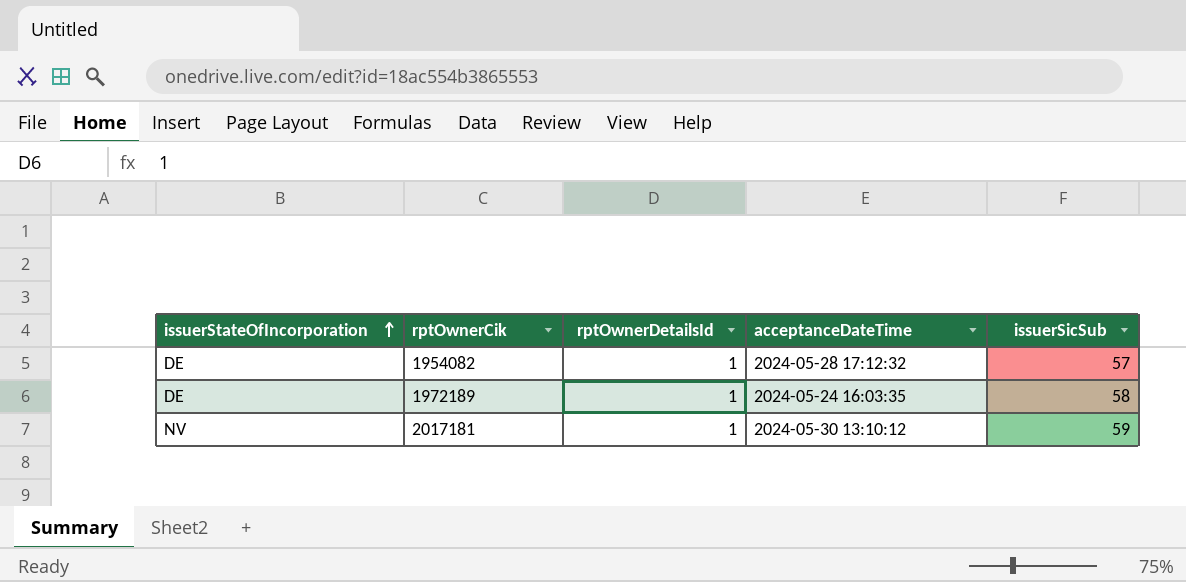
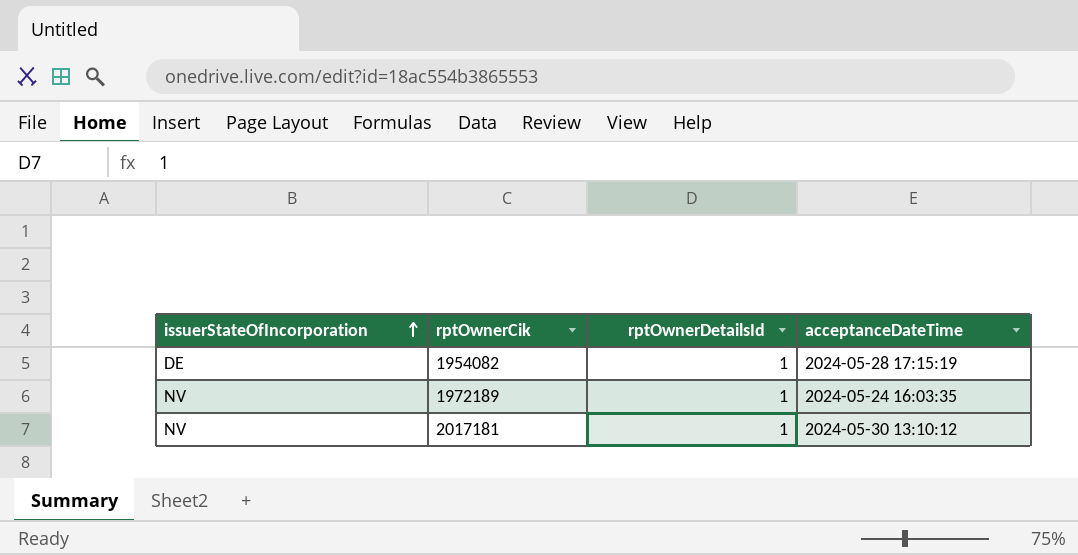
column issuerSicSub | position: 5 -> none
1954082 | acceptanceDateTime: 2024-05-28 17:12:32 -> 2024-05-28 17:15:19
1972189 | issuerStateOfIncorporation: DE -> NV

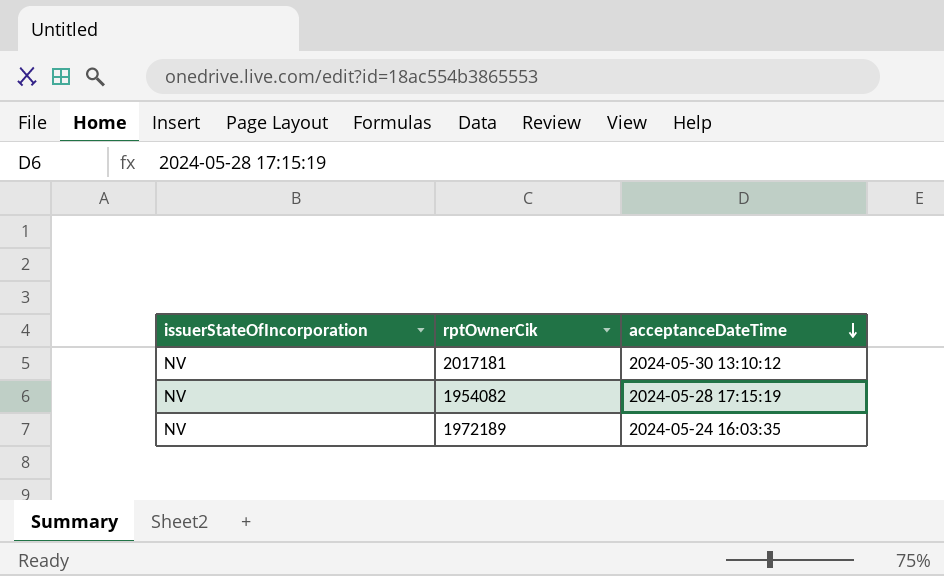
row order: issuerStateOfIncorporation ascending -> acceptanceDateTime descending
column rptOwnerDetailsId | position: 3 -> none
1954082 | issuerStateOfIncorporation: DE -> NV

